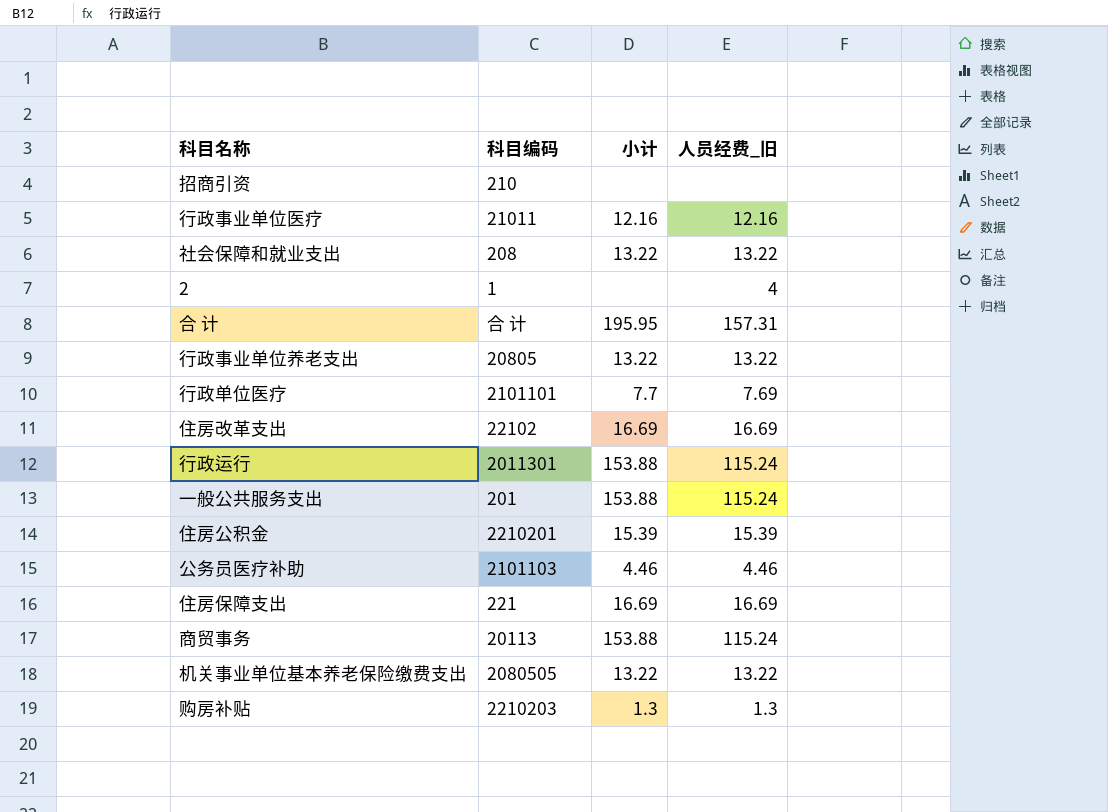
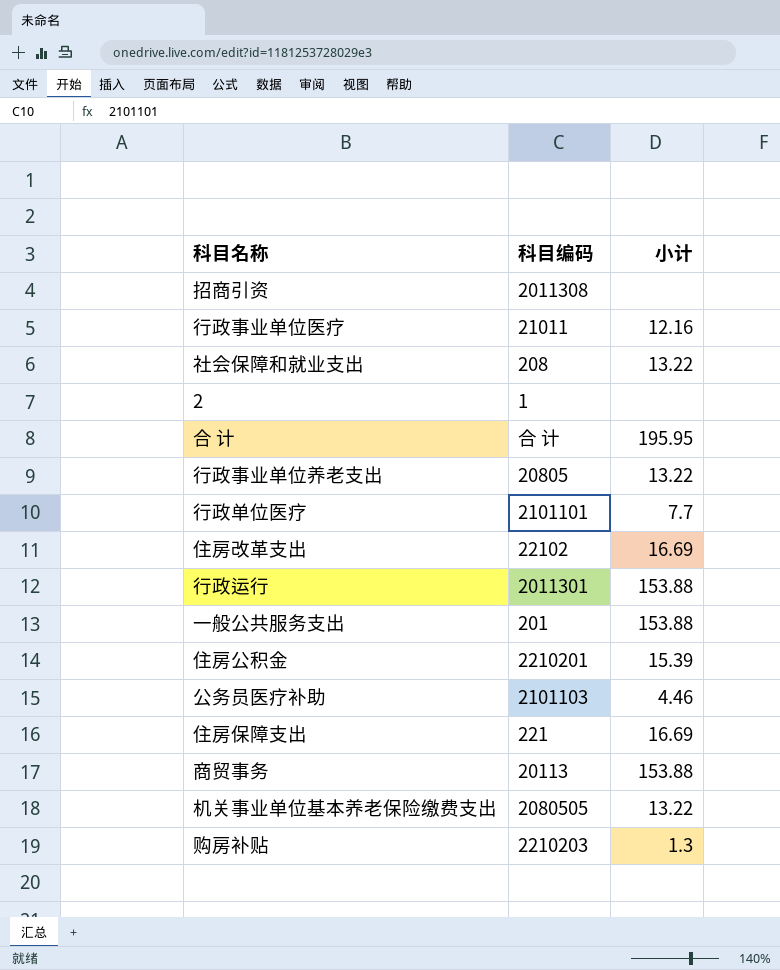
column 人员经费_旧 | position: 4 -> none
招商引资 | 科目编码: 210 -> 2011308

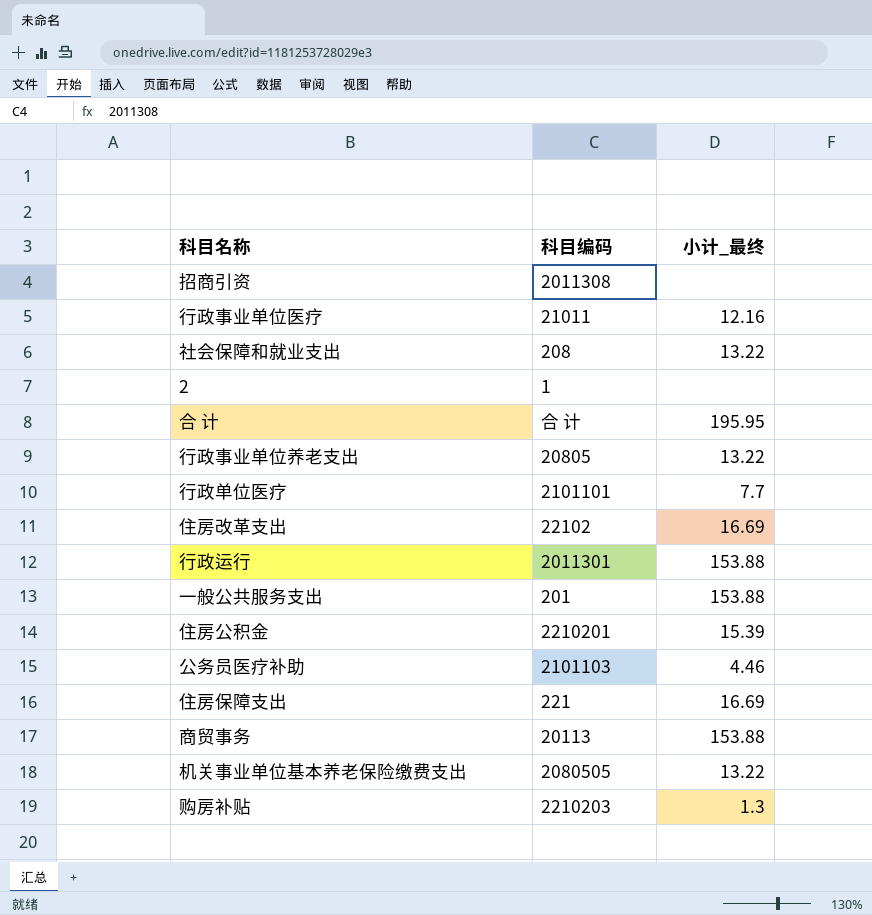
column name: 小计 -> 小计_最终

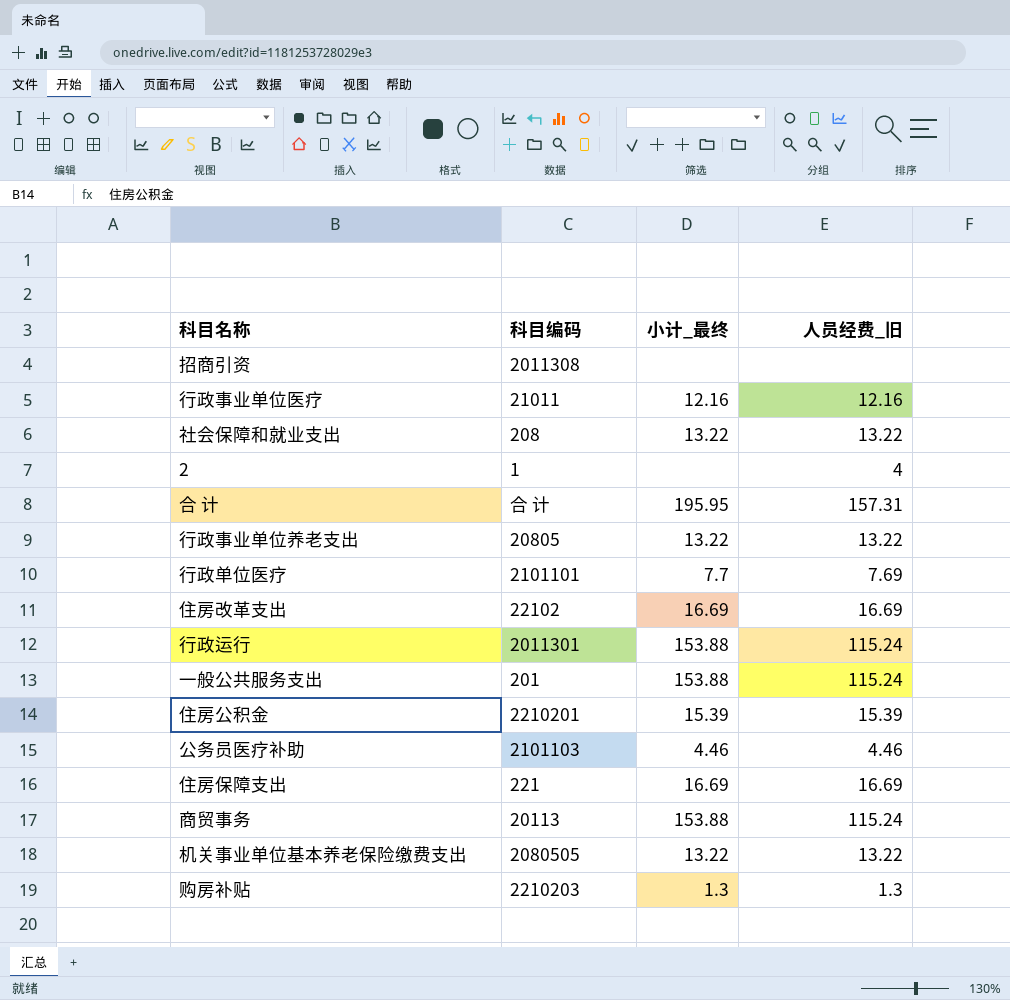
column 人员经费_旧 | position: none -> 4

